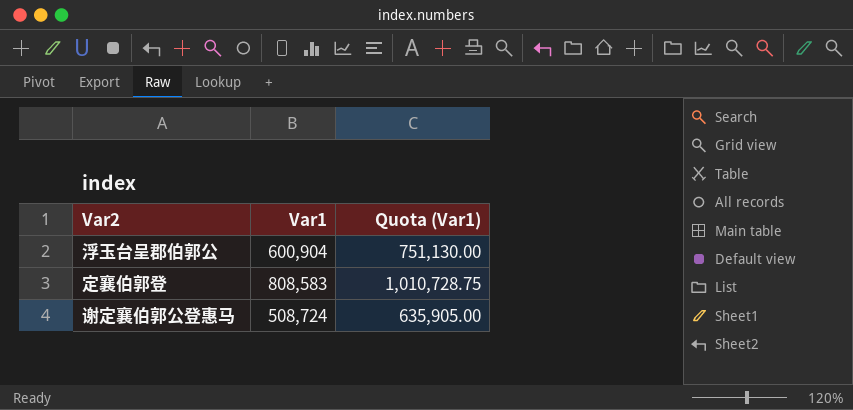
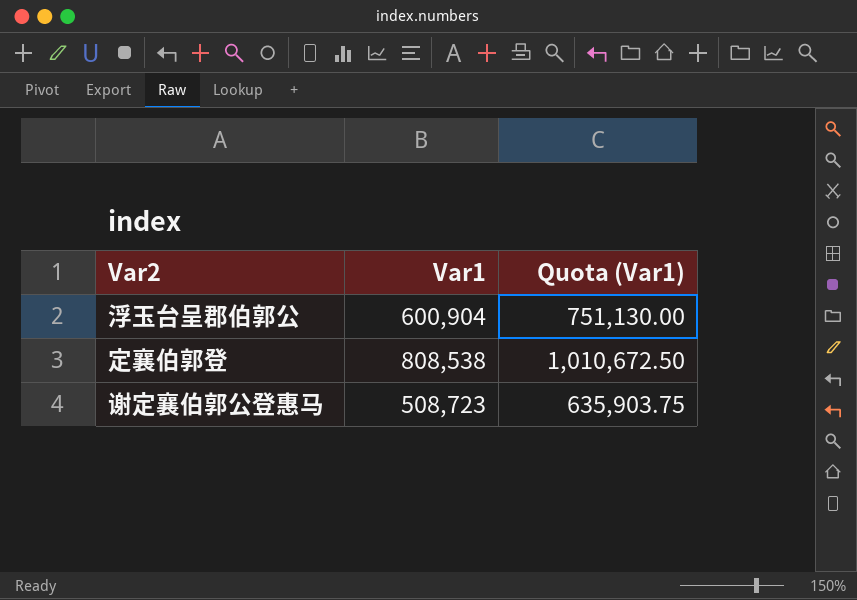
定襄伯郭登 | Var1: 808,583 -> 808,538
定襄伯郭登 | Quota (Var1): 1,010,728.75 -> 1,010,672.50
谢定襄伯郭公登惠马 | Var1: 508,724 -> 508,723
谢定襄伯郭公登惠马 | Quota (Var1): 635,905.00 -> 635,903.75

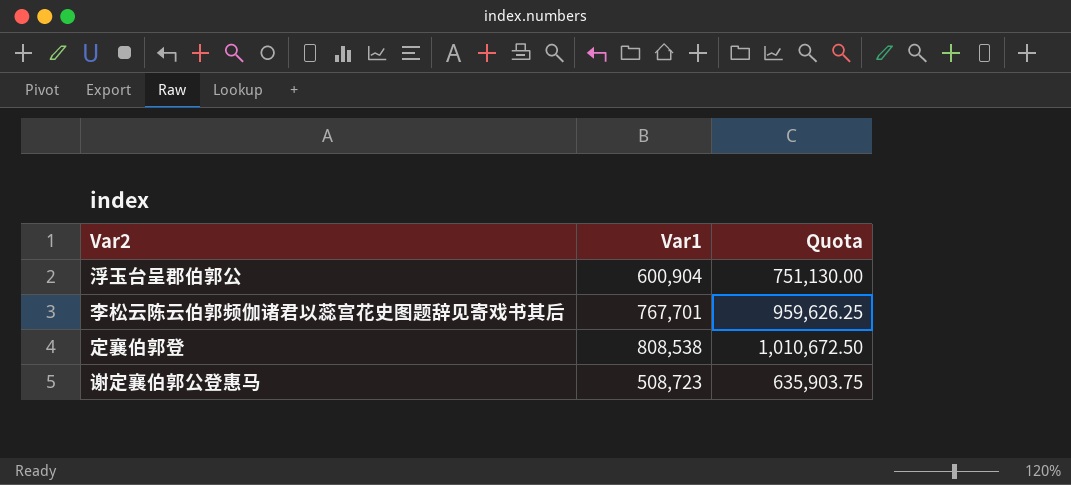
column name: Quota (Var1) -> Quota
row 李松云陈云伯郭频伽诸君以蕊宫花史图题辞见寄戏书其后: none -> 767,701 | 959,626.25

